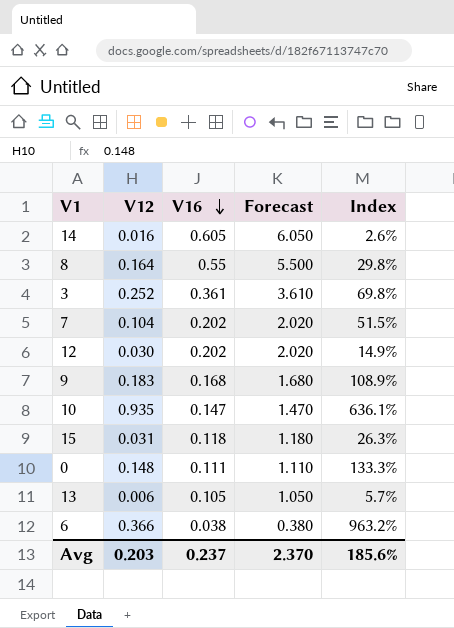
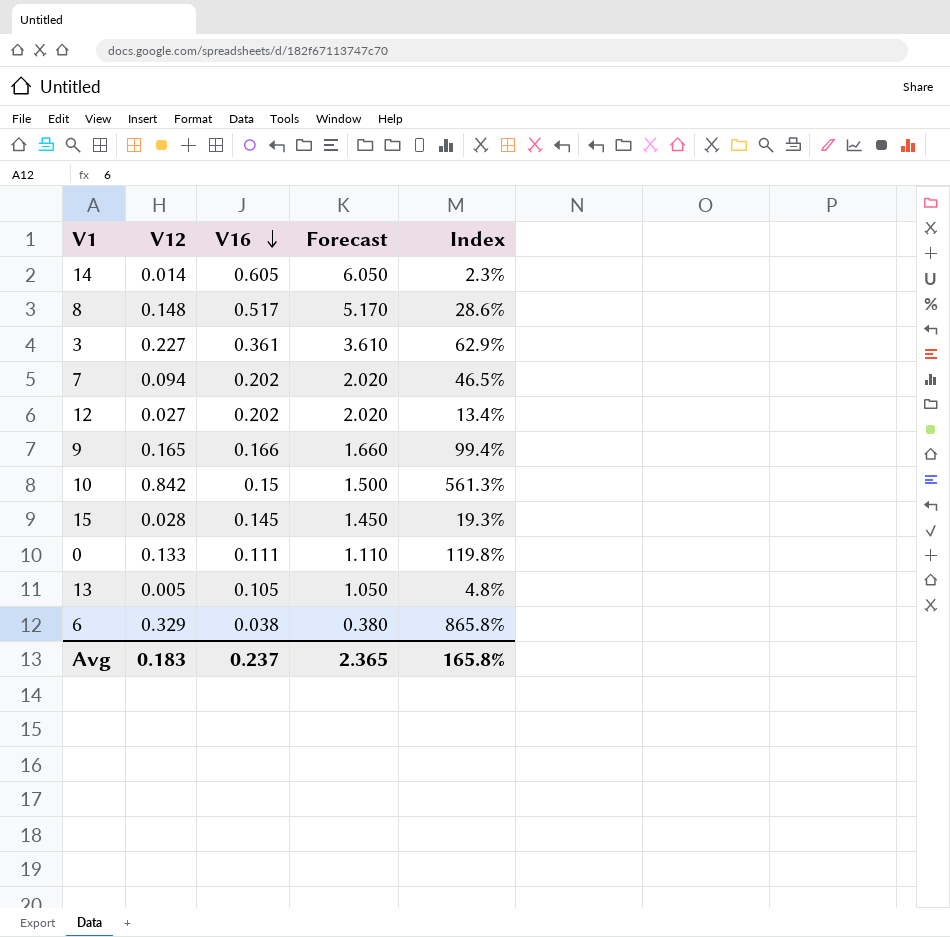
14 | V12: 0.016 -> 0.014
14 | Index: 2.6% -> 2.3%
8 | V12: 0.164 -> 0.148
8 | V16: 0.55 -> 0.517
8 | Forecast: 5.500 -> 5.170
8 | Index: 29.8% -> 28.6%
3 | V12: 0.252 -> 0.227
3 | Index: 69.8% -> 62.9%
7 | V12: 0.104 -> 0.094
7 | Index: 51.5% -> 46.5%
12 | V12: 0.030 -> 0.027
12 | Index: 14.9% -> 13.4%
9 | V12: 0.183 -> 0.165
9 | V16: 0.168 -> 0.166
9 | Forecast: 1.680 -> 1.660
9 | Index: 108.9% -> 99.4%
10 | V12: 0.935 -> 0.842
10 | V16: 0.147 -> 0.15
10 | Forecast: 1.470 -> 1.500
10 | Index: 636.1% -> 561.3%
15 | V12: 0.031 -> 0.028
15 | V16: 0.118 -> 0.145
15 | Forecast: 1.180 -> 1.450
15 | Index: 26.3% -> 19.3%
0 | V12: 0.148 -> 0.133
0 | Index: 133.3% -> 119.8%
13 | V12: 0.006 -> 0.005
13 | Index: 5.7% -> 4.8%
6 | V12: 0.366 -> 0.329
6 | Index: 963.2% -> 865.8%
Avg | V12: 0.203 -> 0.183
Avg | Forecast: 2.370 -> 2.365
Avg | Index: 185.6% -> 165.8%

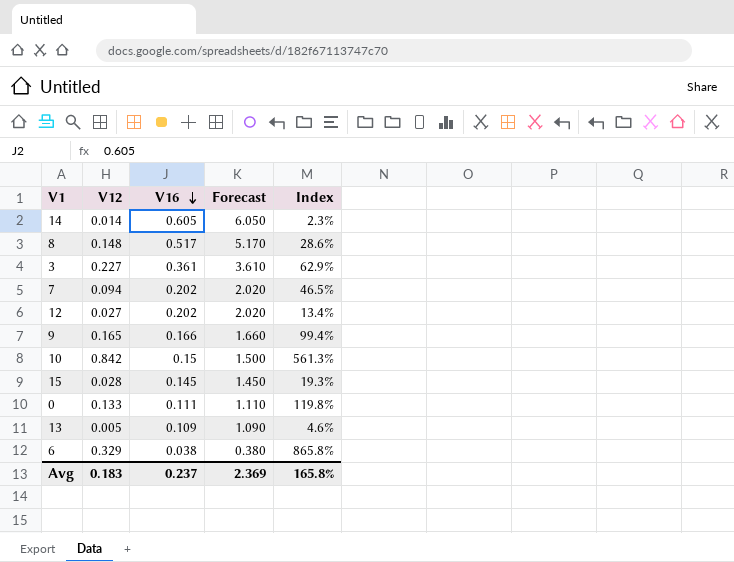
13 | V16: 0.105 -> 0.109
13 | Forecast: 1.050 -> 1.090
13 | Index: 4.8% -> 4.6%
Avg | Forecast: 2.365 -> 2.369

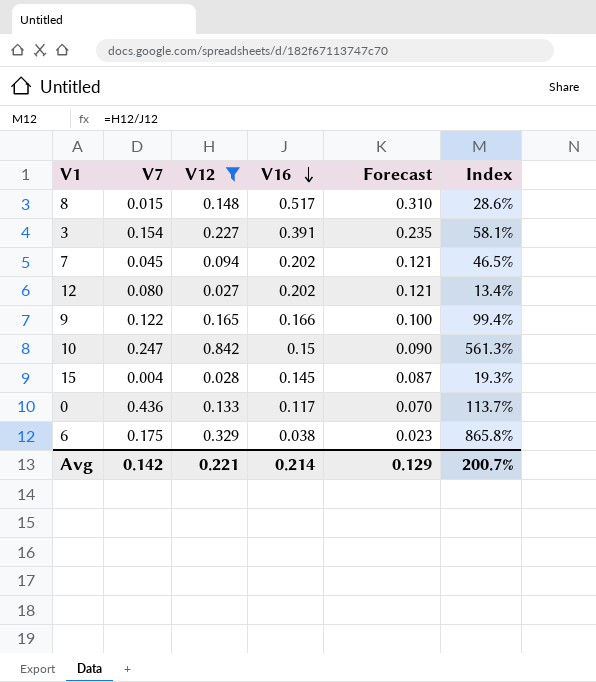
filter: none -> V12 >= 0.027
column V7 | position: none -> 2
column Forecast | formula: [V16] * 10 -> [V16] * 0.6
3 | V16: 0.361 -> 0.391
3 | Index: 62.9% -> 58.1%
0 | V16: 0.111 -> 0.117
0 | Index: 119.8% -> 113.7%
Avg | V12: 0.183 -> 0.221
Avg | V16: 0.237 -> 0.214
Avg | Forecast: 2.369 -> 0.129
Avg | Index: 165.8% -> 200.7%

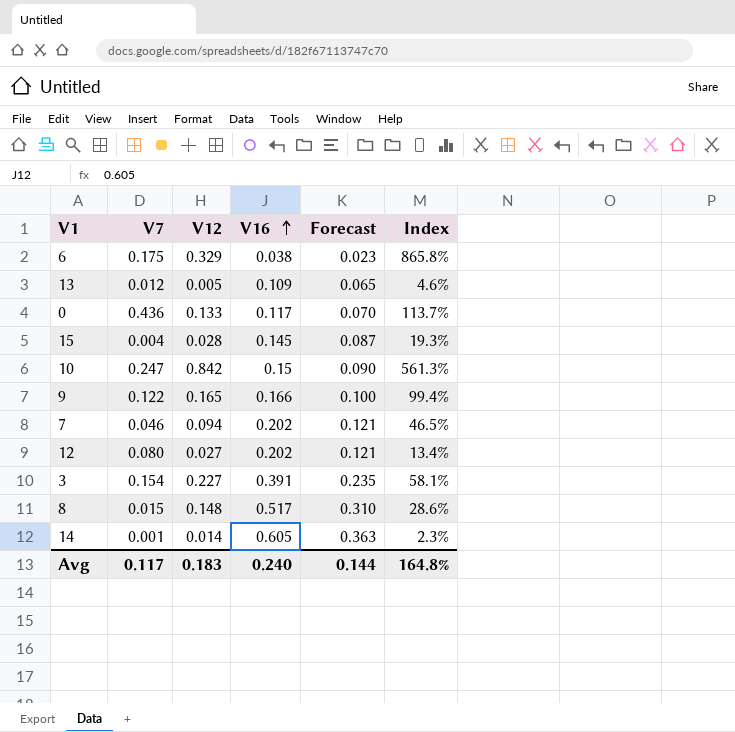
filter: V12 >= 0.027 -> none
row order: V16 descending -> V16 ascending
7 | V7: 0.045 -> 0.046
Avg | V7: 0.142 -> 0.117
Avg | V12: 0.221 -> 0.183
Avg | V16: 0.214 -> 0.240
Avg | Forecast: 0.129 -> 0.144
Avg | Index: 200.7% -> 164.8%

